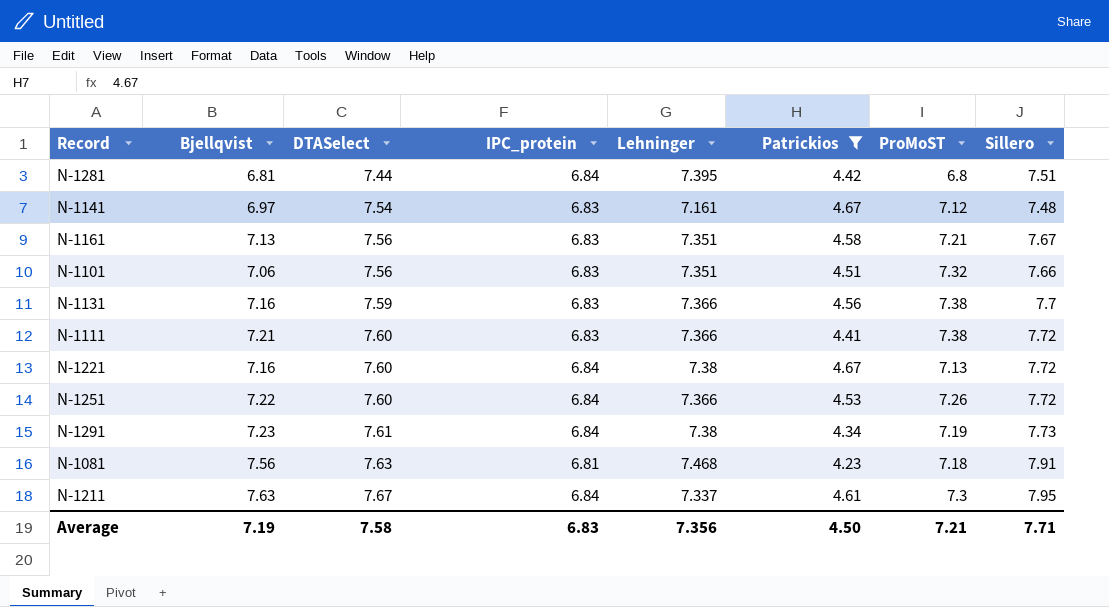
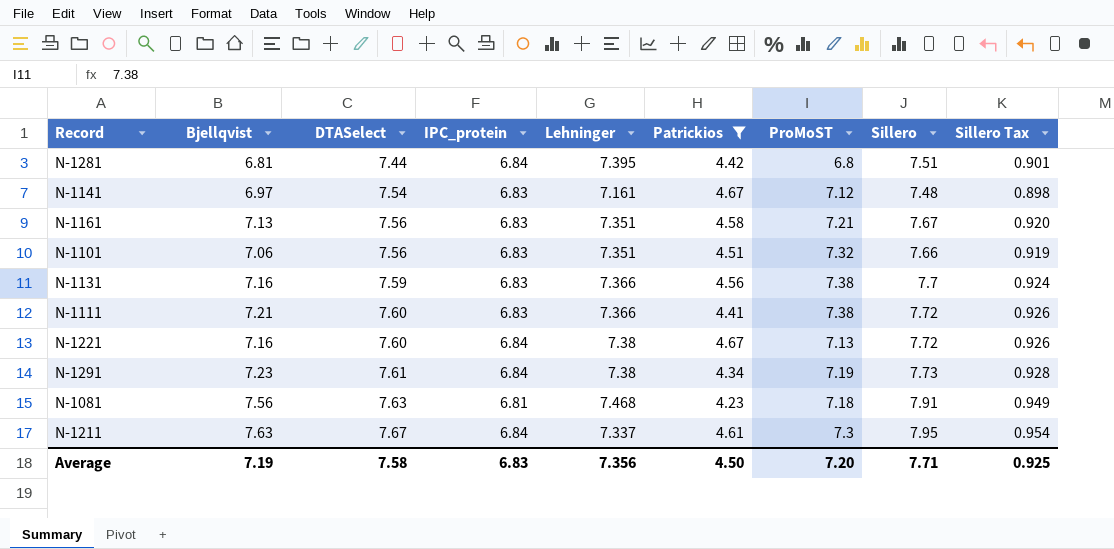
column Sillero Tax | formula: none -> [Sillero] * 0.12
row N-1251: 7.22 | 7.60 | 6.84 | 7.366 | 4.53 | 7.26 | 7.72 -> none
Average | ProMoST: 7.21 -> 7.20

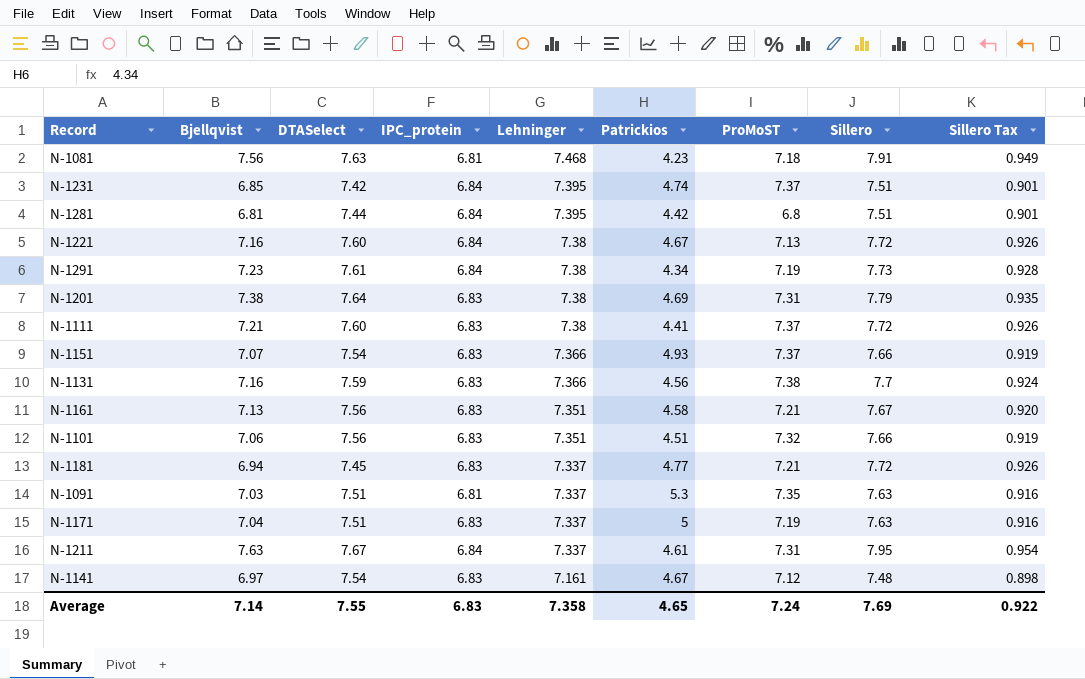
filter: Patrickios <= 4.67 -> none
row order: DTASelect ascending -> Lehninger descending
N-1111 | Lehninger: 7.366 -> 7.38
N-1111 | ProMoST: 7.38 -> 7.37
N-1211 | ProMoST: 7.3 -> 7.31
Average | Bjellqvist: 7.19 -> 7.14
Average | DTASelect: 7.58 -> 7.55
Average | Lehninger: 7.356 -> 7.358
Average | Patrickios: 4.50 -> 4.65
Average | ProMoST: 7.20 -> 7.24
Average | Sillero: 7.71 -> 7.69
Average | Sillero Tax: 0.925 -> 0.922

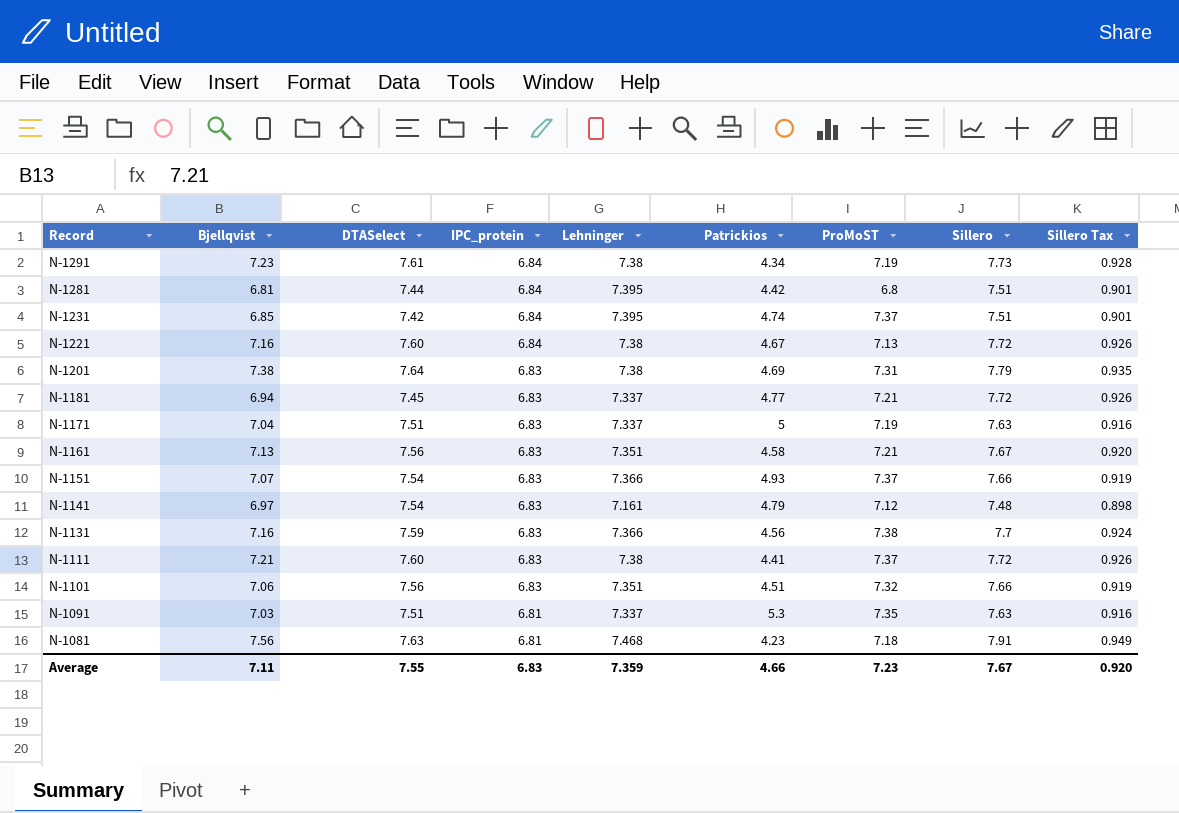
row order: Lehninger descending -> Record descending
row N-1211: 7.63 | 7.67 | 6.84 | 7.337 | 4.61 | 7.31 | 7.95 | 0.954 -> none
N-1141 | Patrickios: 4.67 -> 4.79
Average | Bjellqvist: 7.14 -> 7.11
Average | Lehninger: 7.358 -> 7.359
Average | Patrickios: 4.65 -> 4.66
Average | ProMoST: 7.24 -> 7.23
Average | Sillero: 7.69 -> 7.67
Average | Sillero Tax: 0.922 -> 0.920

